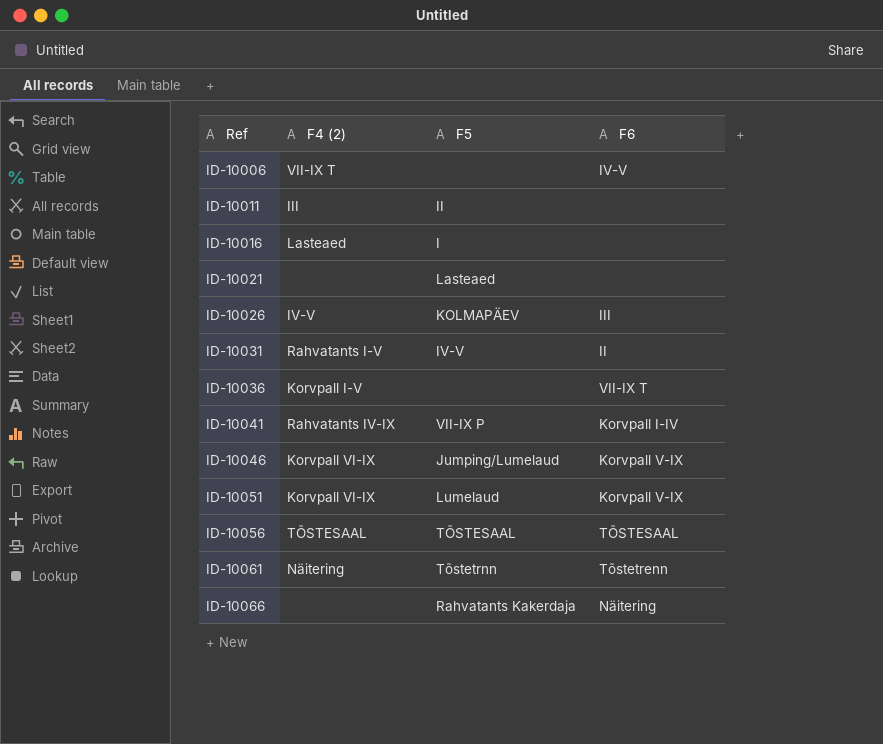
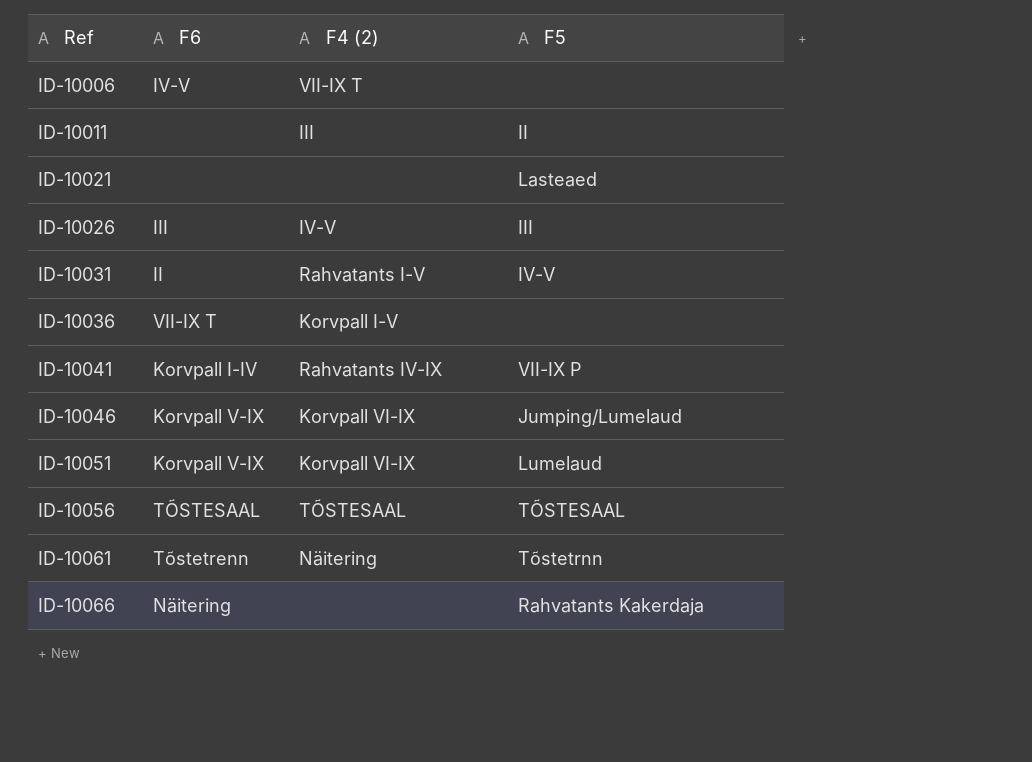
column F6 | position: 4 -> 2
row ID-10016: Lasteaed | I | none -> none
ID-10026 | F5: KOLMAPÄEV -> III

